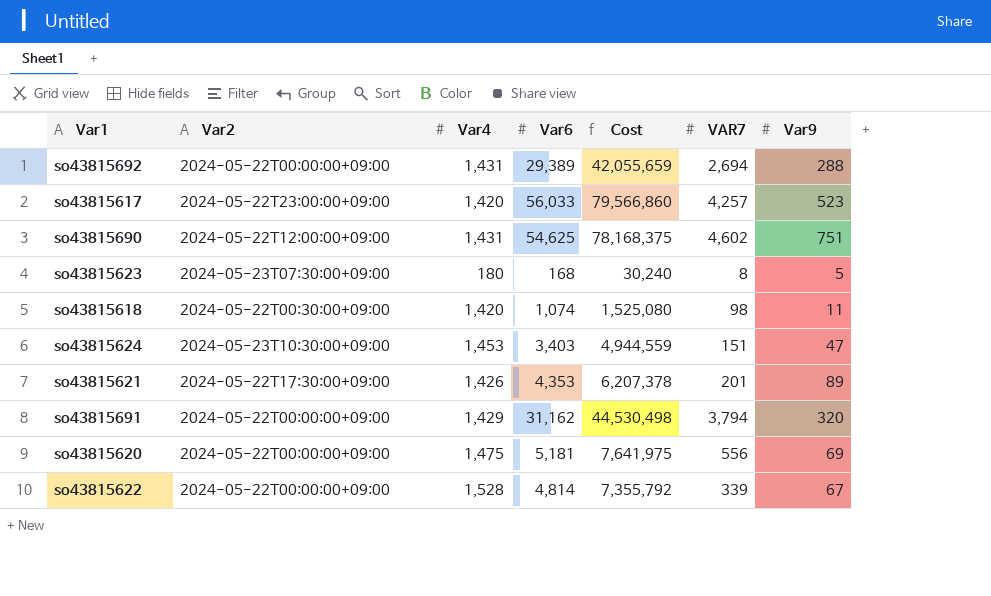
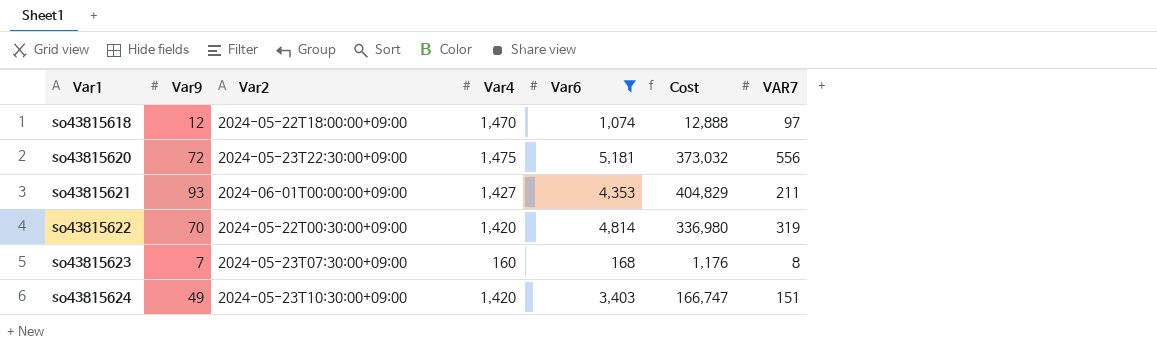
filter: none -> Var6 <= 5,181
row order: none -> Var1 ascending
column Var9 | position: 7 -> 2
column Cost | formula: [Var4] * [Var6] -> [Var9] * [Var6]
so43815618 | Var9: 11 -> 12
so43815618 | Var2: 2024-05-22T00:30:00+09:00 -> 2024-05-22T18:00:00+09:00
so43815618 | Var4: 1,420 -> 1,470
so43815618 | VAR7: 98 -> 97
so43815620 | Var9: 69 -> 72
so43815620 | Var2: 2024-05-22T00:00:00+09:00 -> 2024-05-23T22:30:00+09:00
so43815621 | Var9: 89 -> 93
so43815621 | Var2: 2024-05-22T17:30:00+09:00 -> 2024-06-01T00:00:00+09:00
so43815621 | Var4: 1,426 -> 1,427
so43815621 | VAR7: 201 -> 211
so43815622 | Var9: 67 -> 70
so43815622 | Var2: 2024-05-22T00:00:00+09:00 -> 2024-05-22T00:30:00+09:00
so43815622 | Var4: 1,528 -> 1,420
so43815622 | VAR7: 339 -> 319
so43815623 | Var9: 5 -> 7
so43815623 | Var4: 180 -> 160
so43815624 | Var9: 47 -> 49
so43815624 | Var4: 1,453 -> 1,420

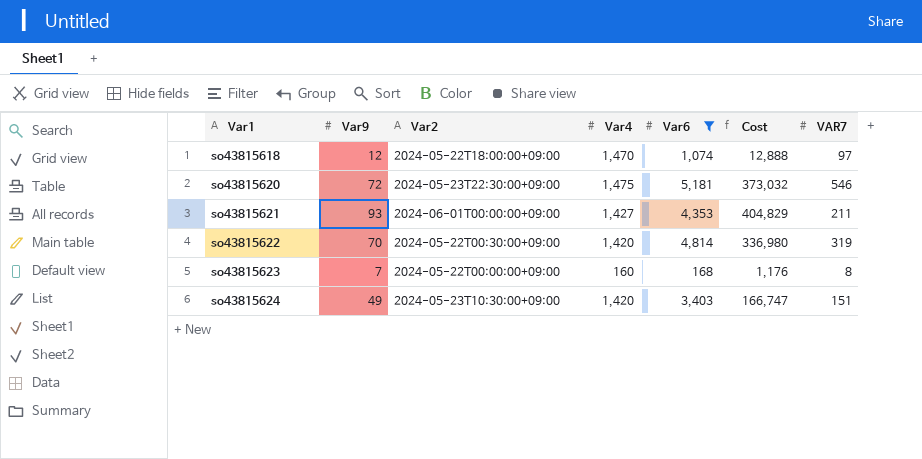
so43815620 | VAR7: 556 -> 546
so43815623 | Var2: 2024-05-23T07:30:00+09:00 -> 2024-05-22T00:00:00+09:00

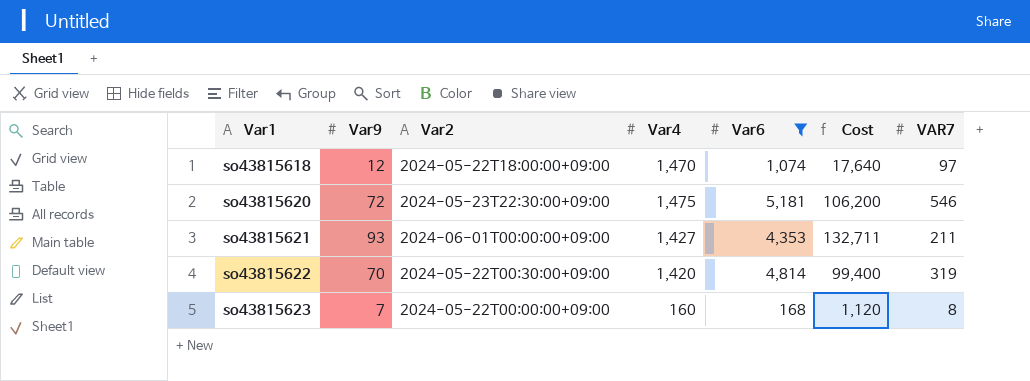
column Cost | formula: [Var9] * [Var6] -> [Var9] * [Var4]
row so43815624: 49 | 2024-05-23T10:30:00+09:00 | 1,420 | 3,403 | 166,747 | 151 -> none

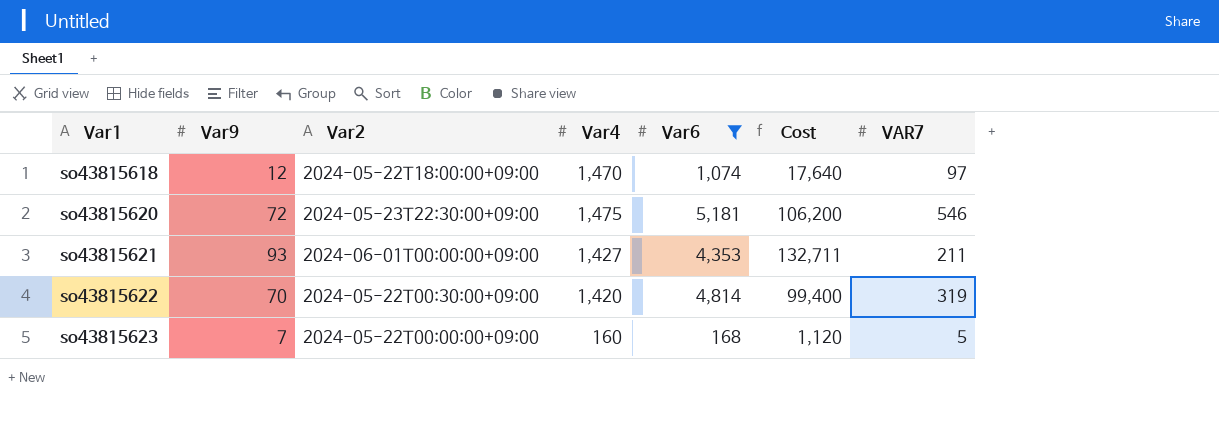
so43815623 | VAR7: 8 -> 5

